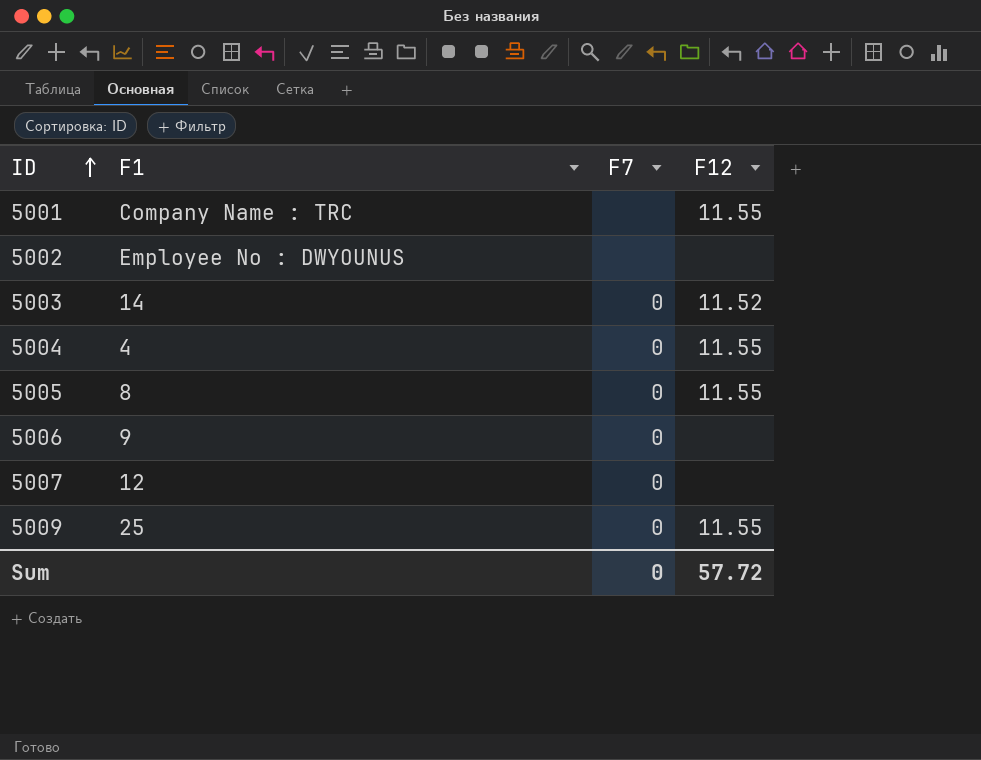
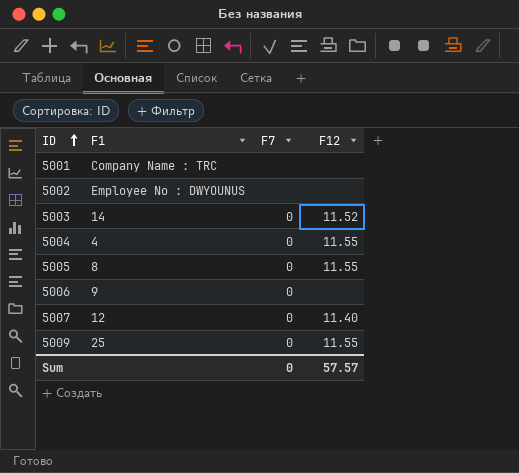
5001 | F12: 11.55 -> none
5007 | F12: none -> 11.40
Sum | F12: 57.72 -> 57.57

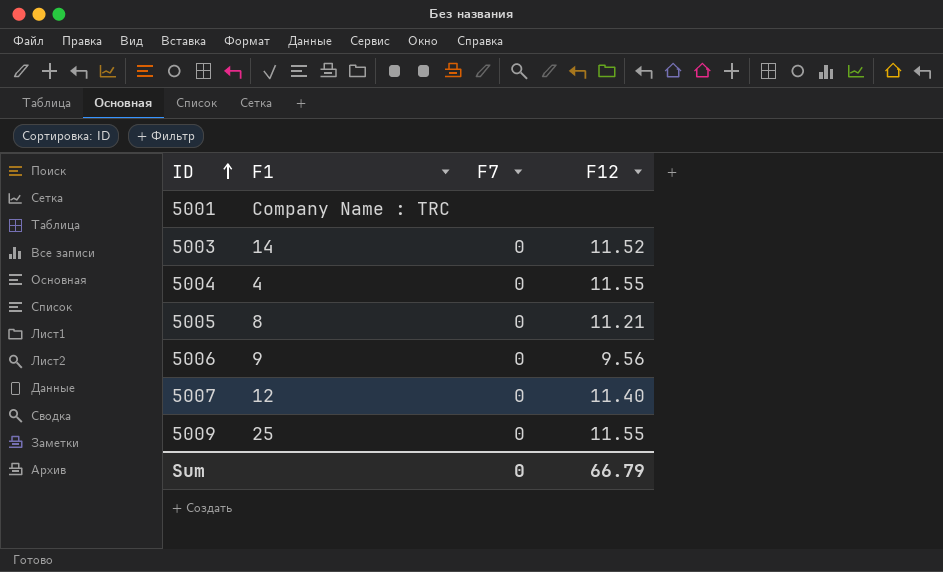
row 5002: Employee No : DWYOUNUS | none | none -> none
5005 | F12: 11.55 -> 11.21
5006 | F12: none -> 9.56
Sum | F12: 57.57 -> 66.79

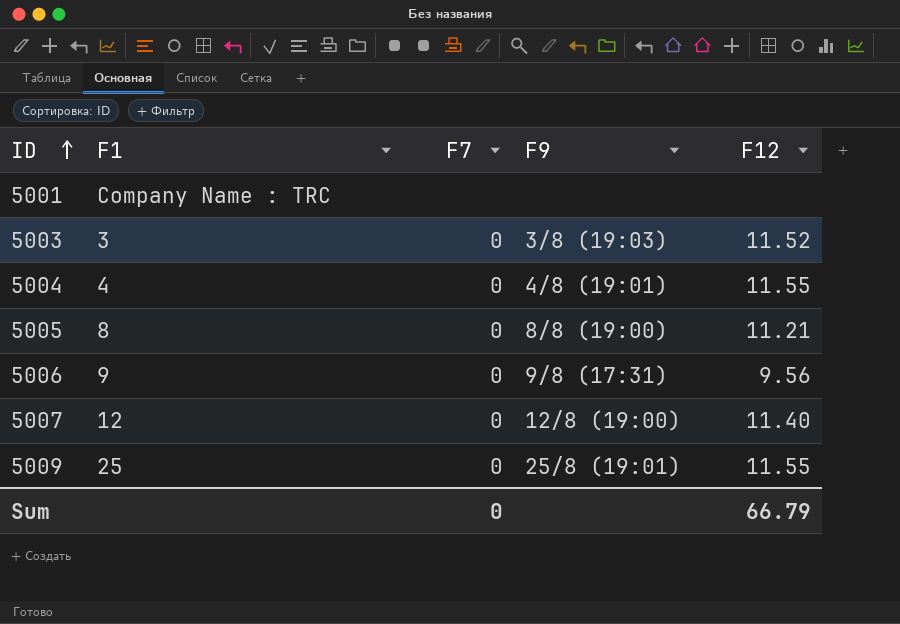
column F9 | position: none -> 4
5003 | F1: 14 -> 3

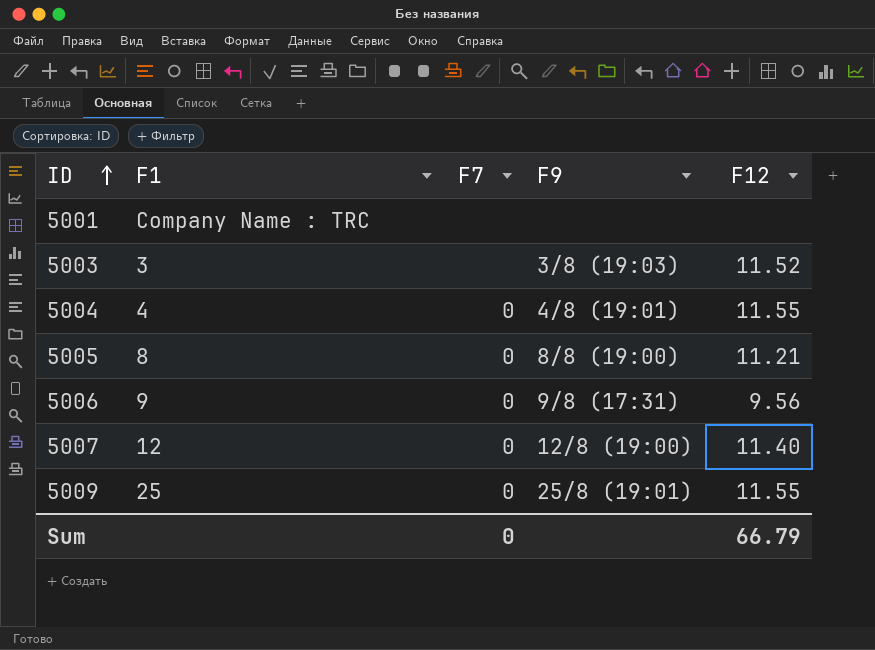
5003 | F7: 0 -> none

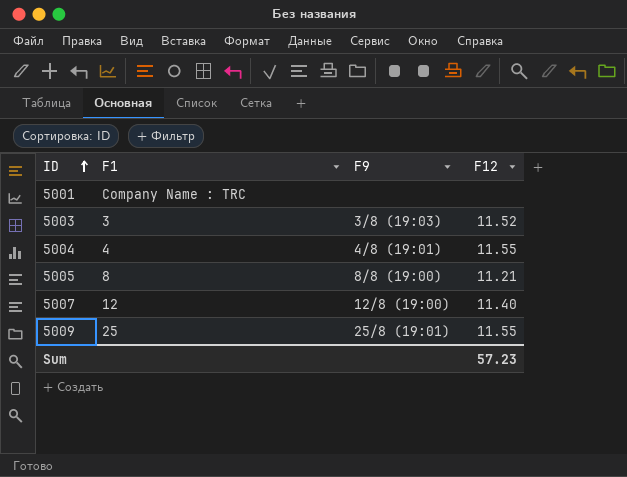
column F7 | position: 3 -> none
row 5006: 9 | 0 | 9/8 (17:31) | 9.56 -> none
Sum | F12: 66.79 -> 57.23

